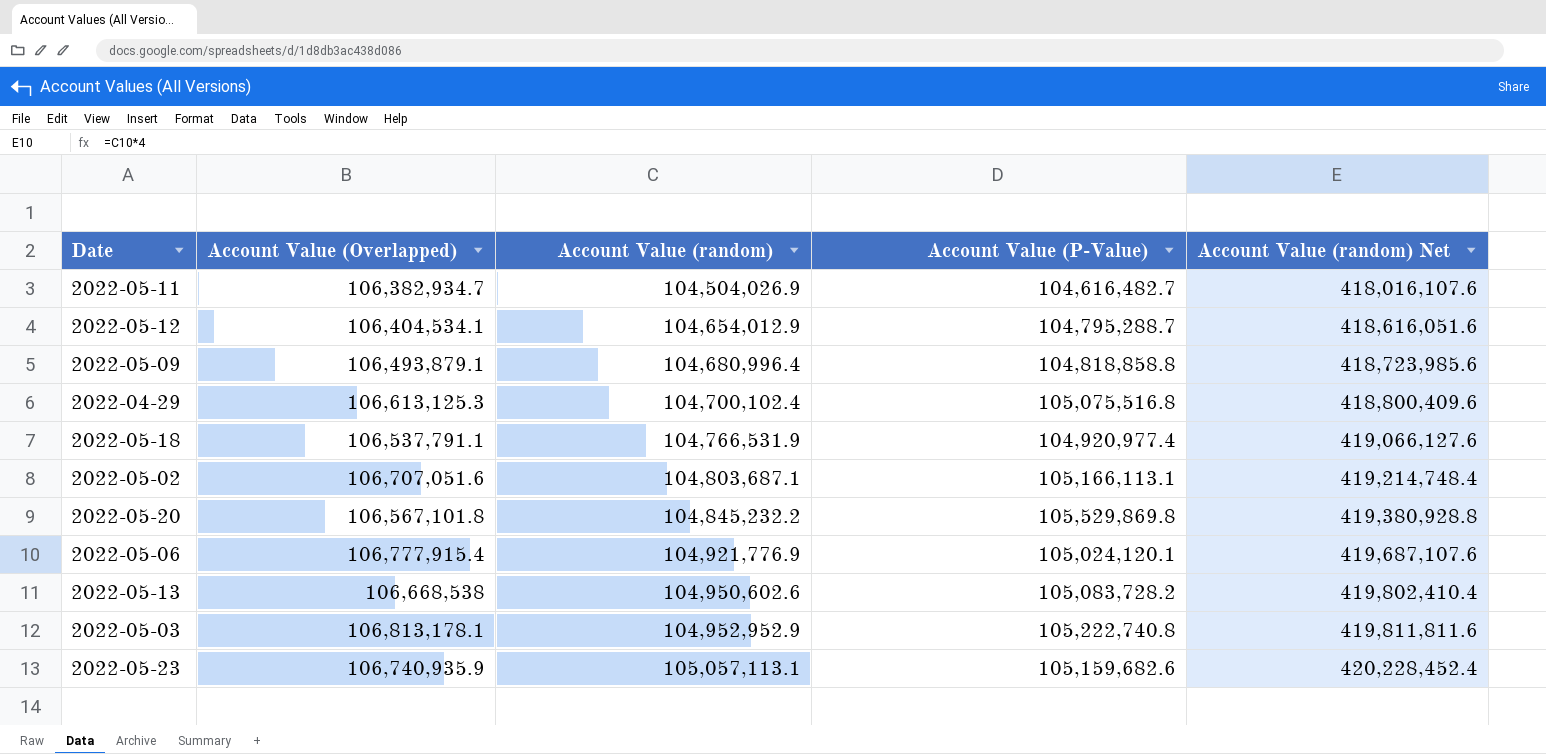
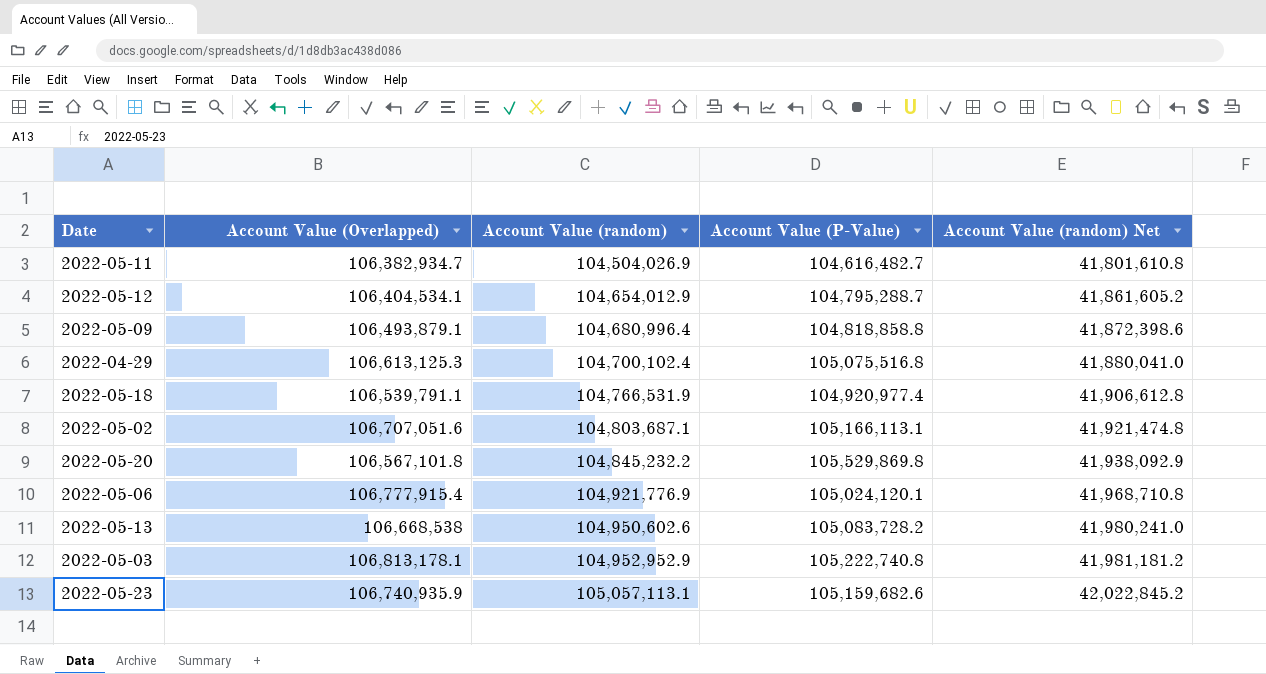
column Account Value (random) Net | formula: [Account Value (random)] * 4 -> [Account Value (random)] * 0.4
2022-05-18 | Account Value (Overlapped): 106,537,791.1 -> 106,539,791.1

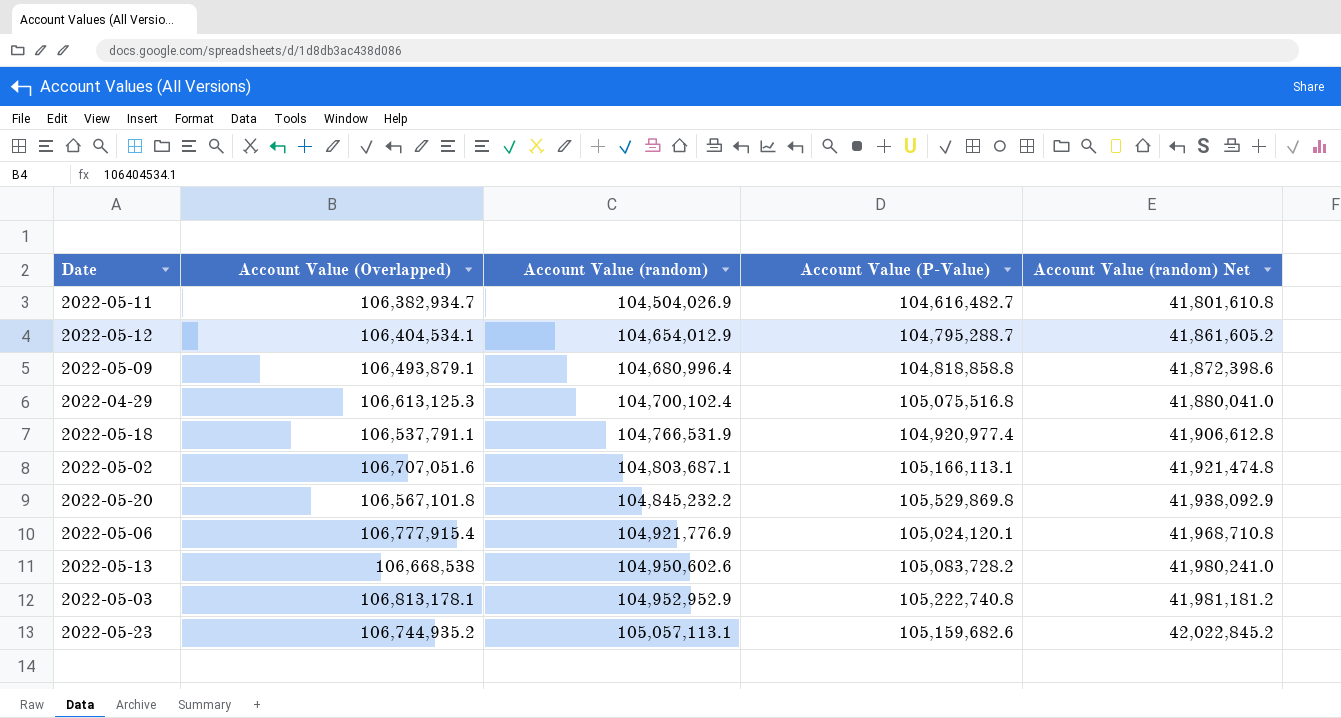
2022-05-18 | Account Value (Overlapped): 106,539,791.1 -> 106,537,791.1
2022-05-23 | Account Value (Overlapped): 106,740,935.9 -> 106,744,935.2

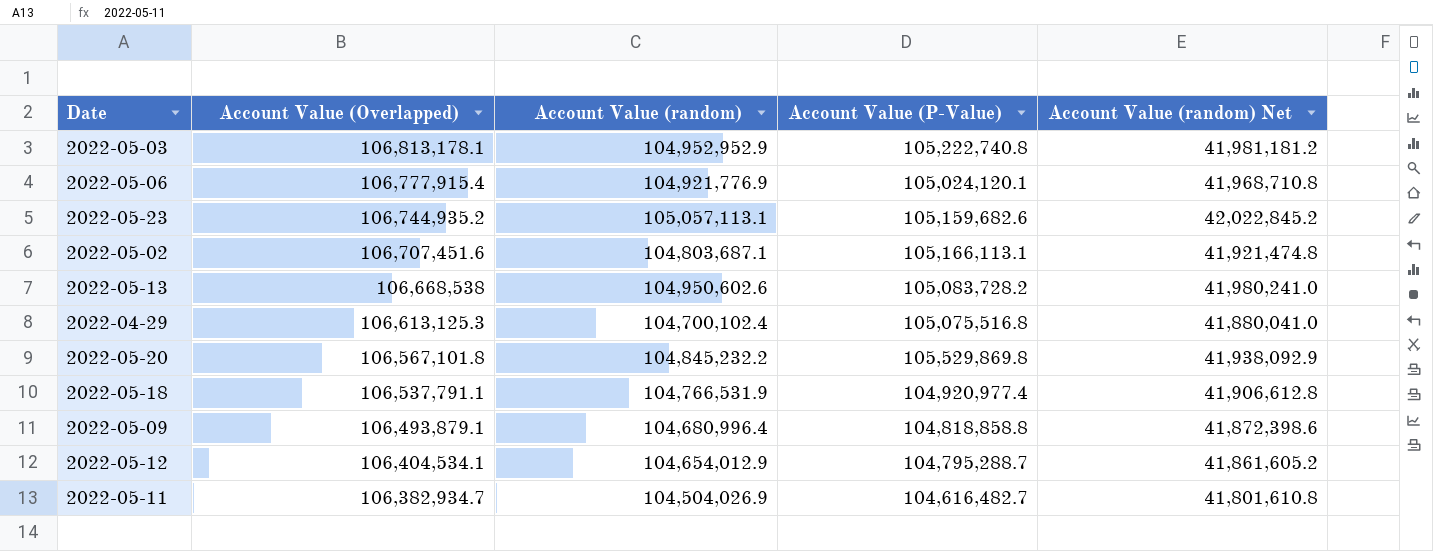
row order: Account Value (random) ascending -> Account Value (Overlapped) descending
2022-05-02 | Account Value (Overlapped): 106,707,051.6 -> 106,707,451.6

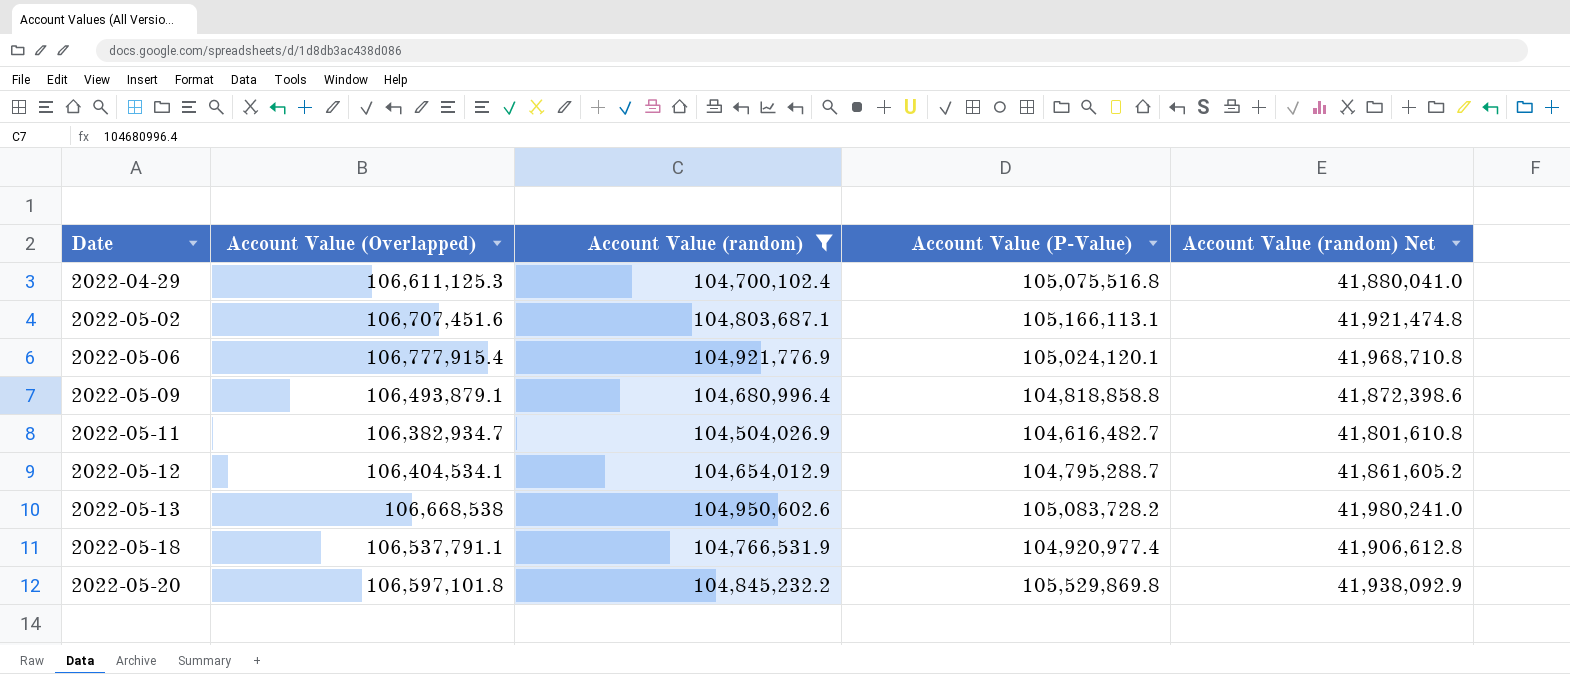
filter: none -> Account Value (random) <= 104,950,602.6
row order: Account Value (Overlapped) descending -> Date ascending
2022-04-29 | Account Value (Overlapped): 106,613,125.3 -> 106,611,125.3
2022-05-20 | Account Value (Overlapped): 106,567,101.8 -> 106,597,101.8

